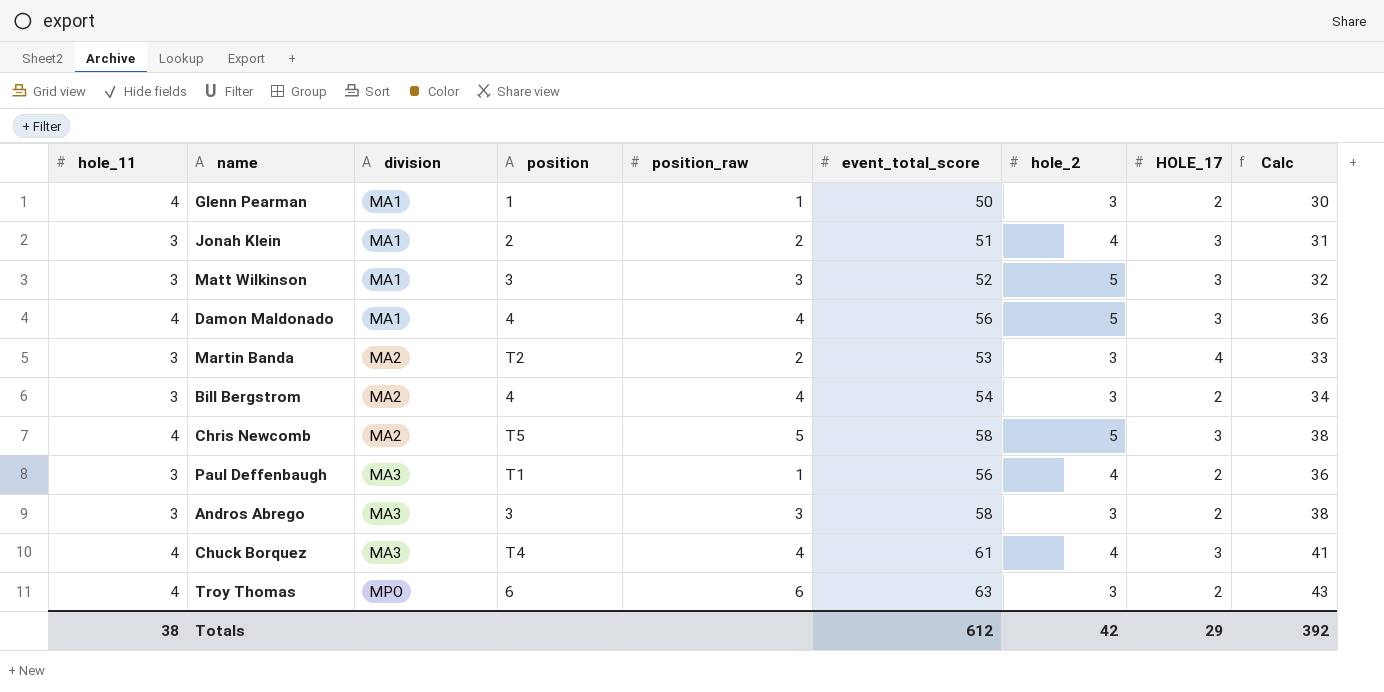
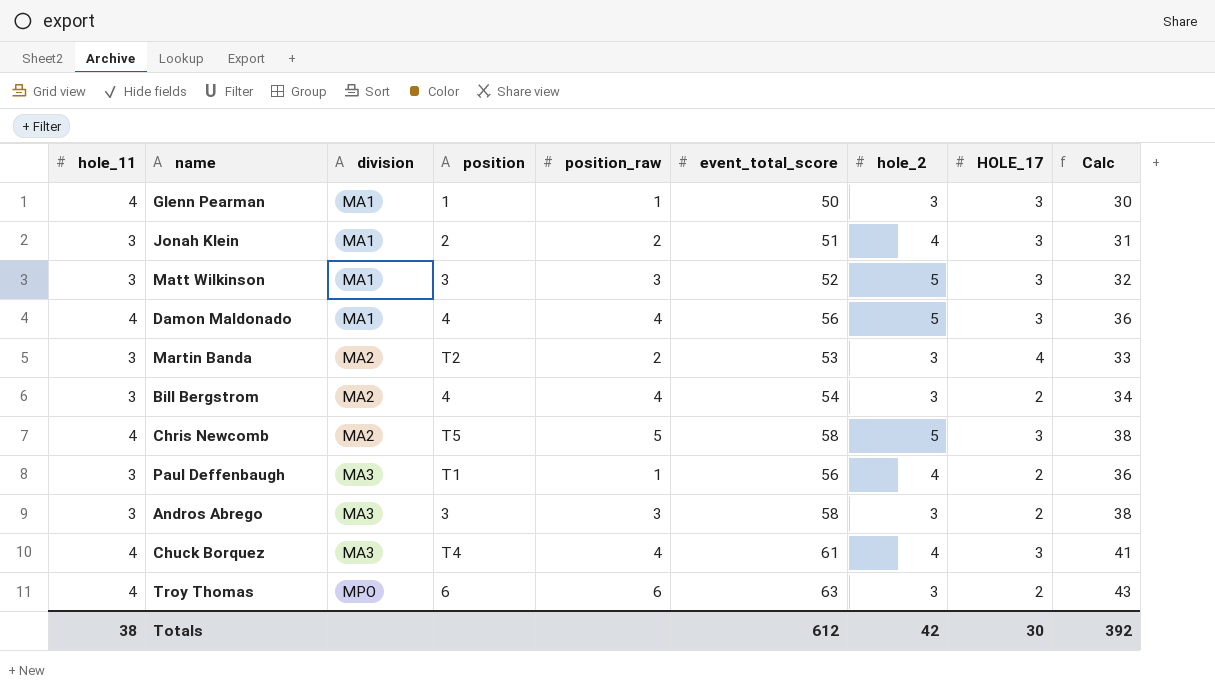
Glenn Pearman | HOLE_17: 2 -> 3
Totals | HOLE_17: 29 -> 30

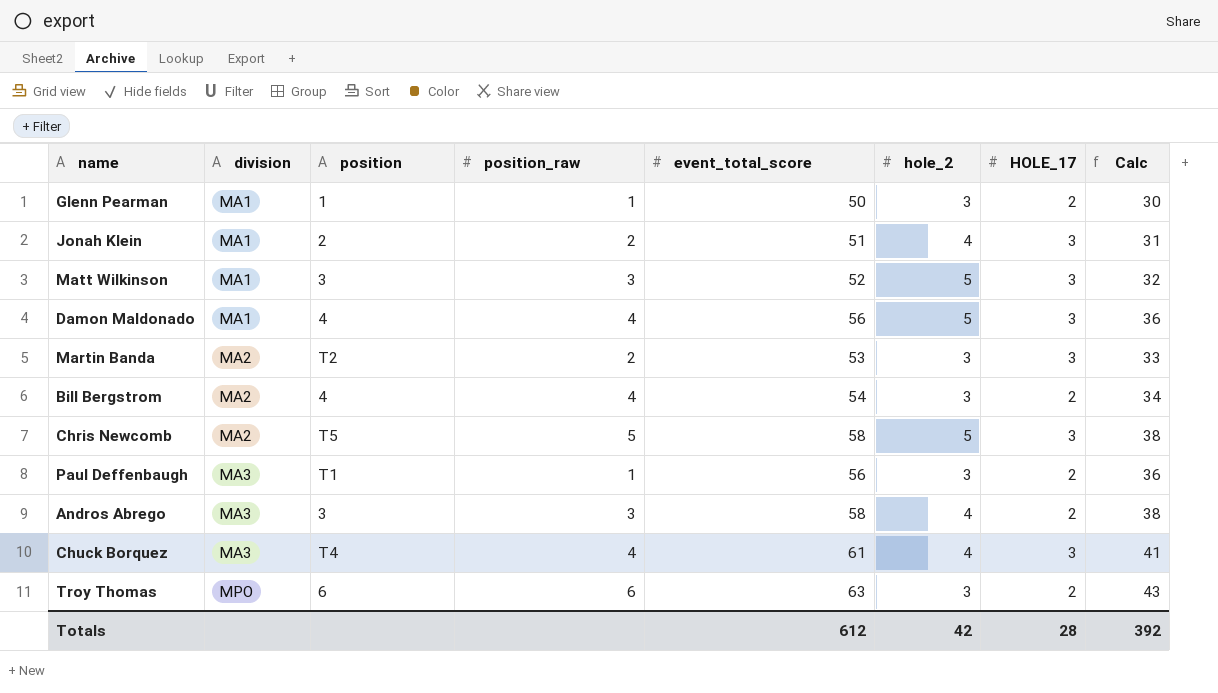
column hole_11 | position: 1 -> none
Glenn Pearman | HOLE_17: 3 -> 2
Martin Banda | HOLE_17: 4 -> 3
Paul Deffenbaugh | hole_2: 4 -> 3
Andros Abrego | hole_2: 3 -> 4
Totals | HOLE_17: 30 -> 28

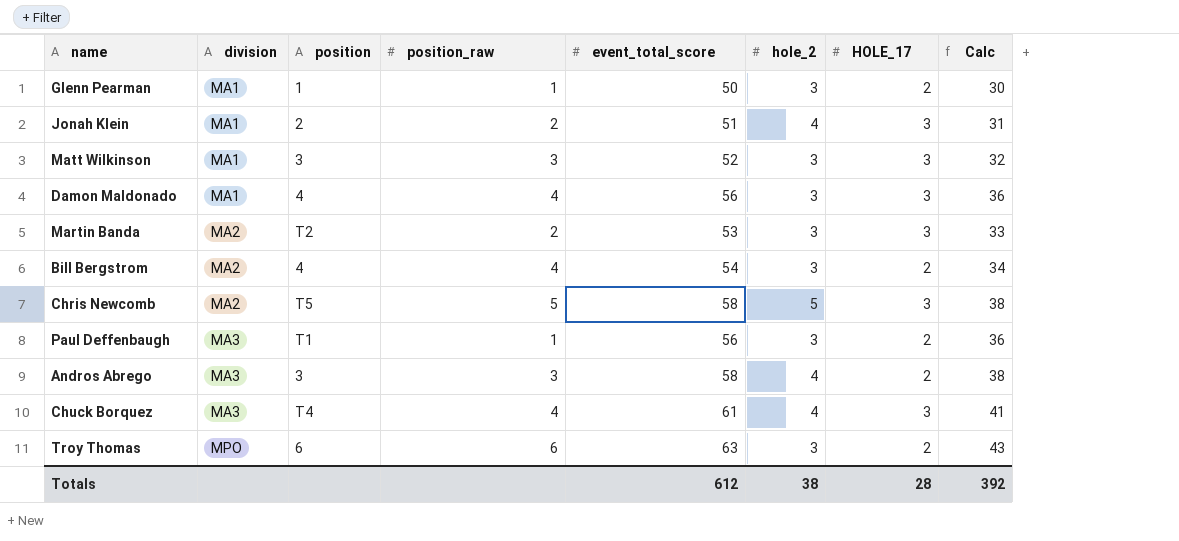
Matt Wilkinson | hole_2: 5 -> 3
Damon Maldonado | hole_2: 5 -> 3
Totals | hole_2: 42 -> 38

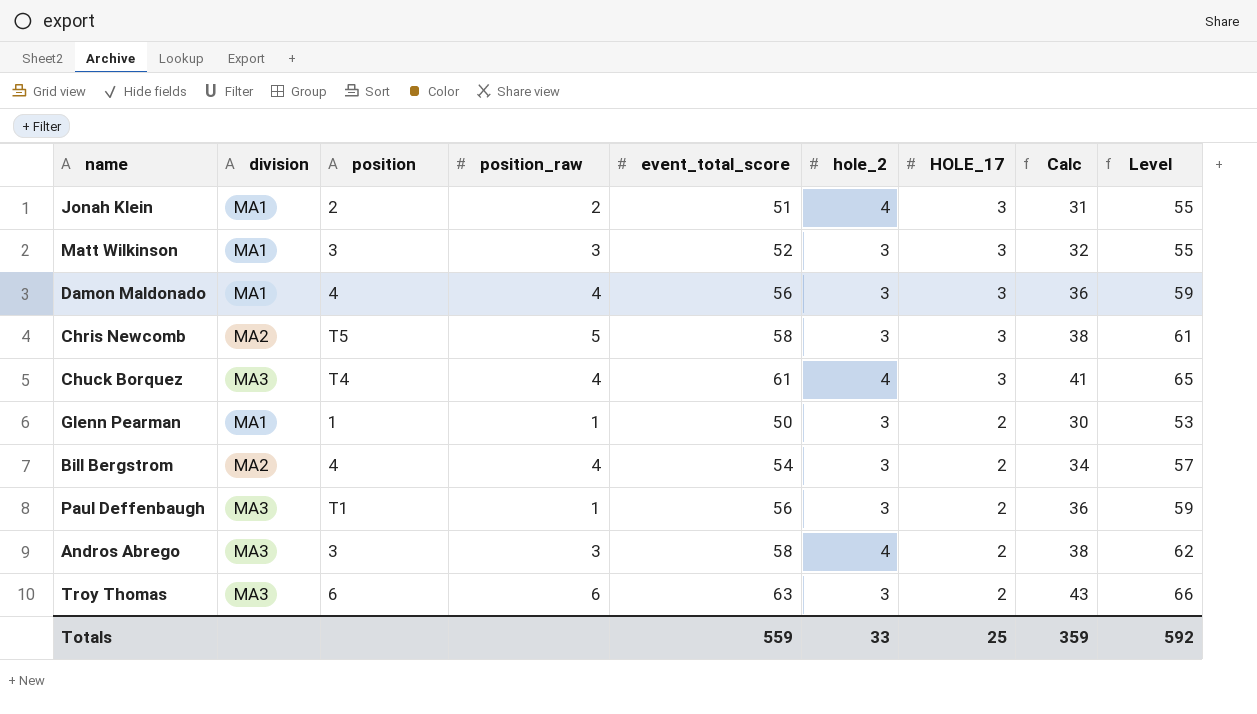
row order: division ascending -> HOLE_17 descending
column Level | formula: none -> [event_total_score] + [hole_2]
row Martin Banda: MA2 | T2 | 2 | 53 | 3 | 3 | 33 -> none
Chris Newcomb | hole_2: 5 -> 3
Troy Thomas | division: MPO -> MA3
Totals | event_total_score: 612 -> 559
Totals | hole_2: 38 -> 33
Totals | HOLE_17: 28 -> 25
Totals | Calc: 392 -> 359

